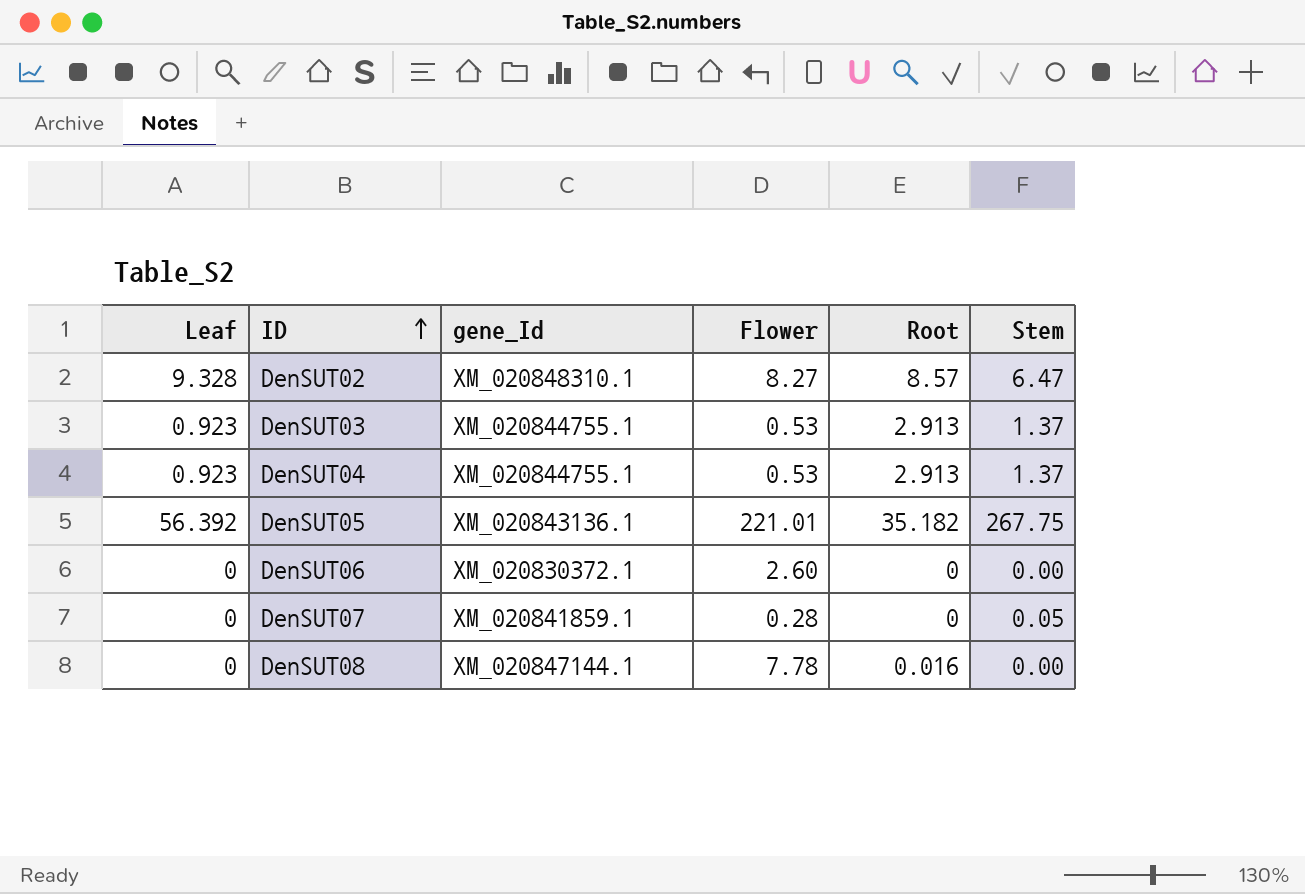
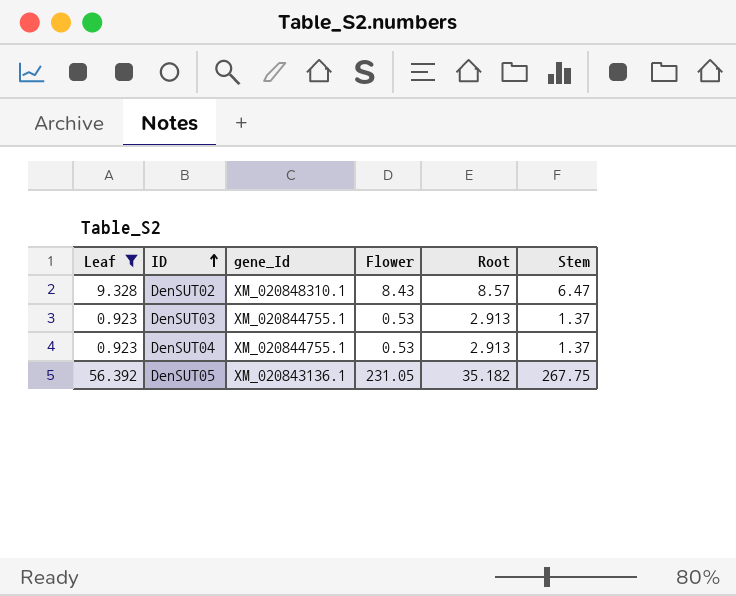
filter: none -> Leaf != 0
DenSUT02 | Flower: 8.27 -> 8.43
DenSUT05 | Flower: 221.01 -> 231.05

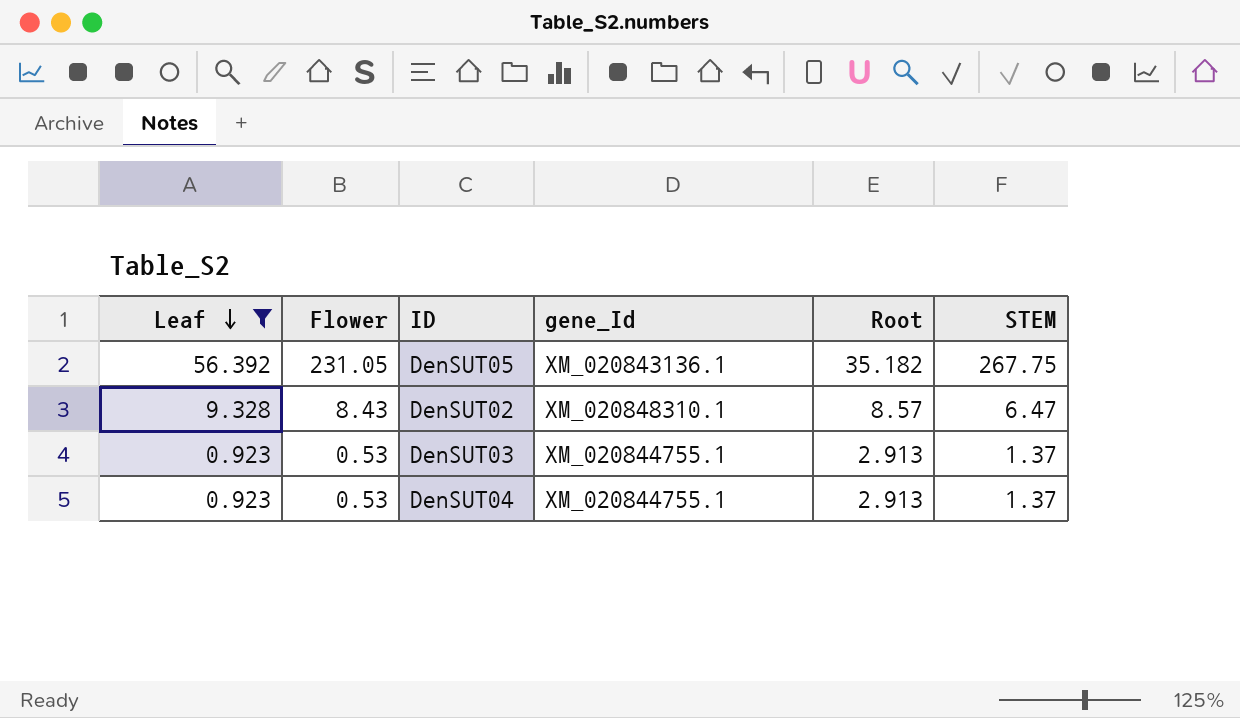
row order: ID ascending -> Leaf descending
column Flower | position: 4 -> 2
column name: Stem -> STEM

